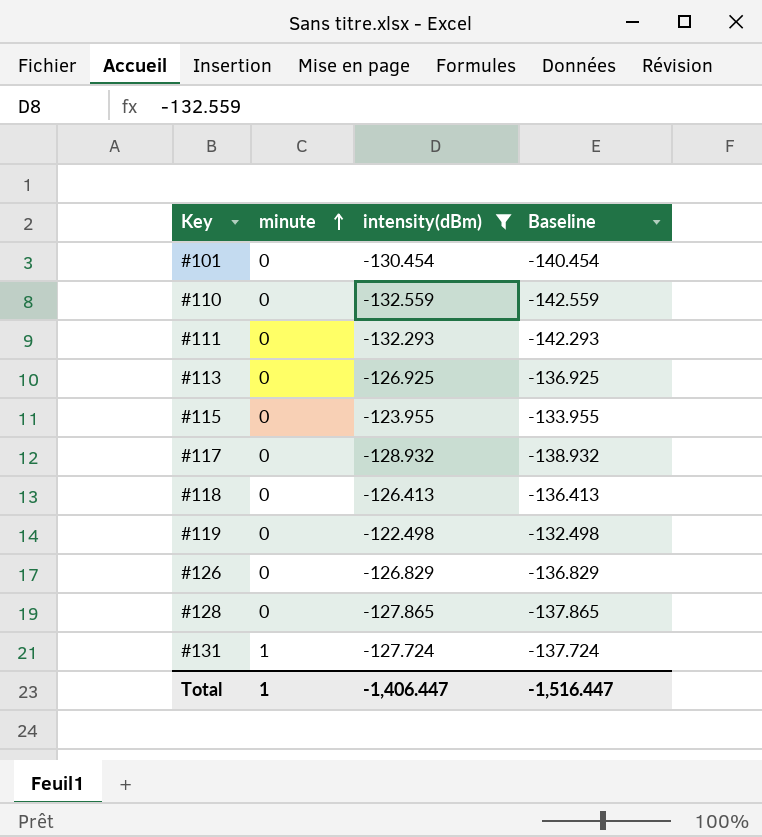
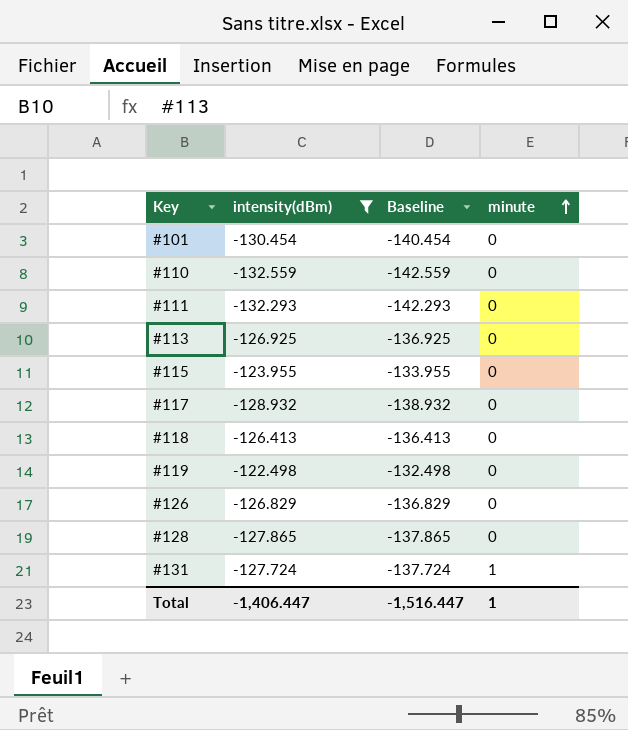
column minute | position: 2 -> 4

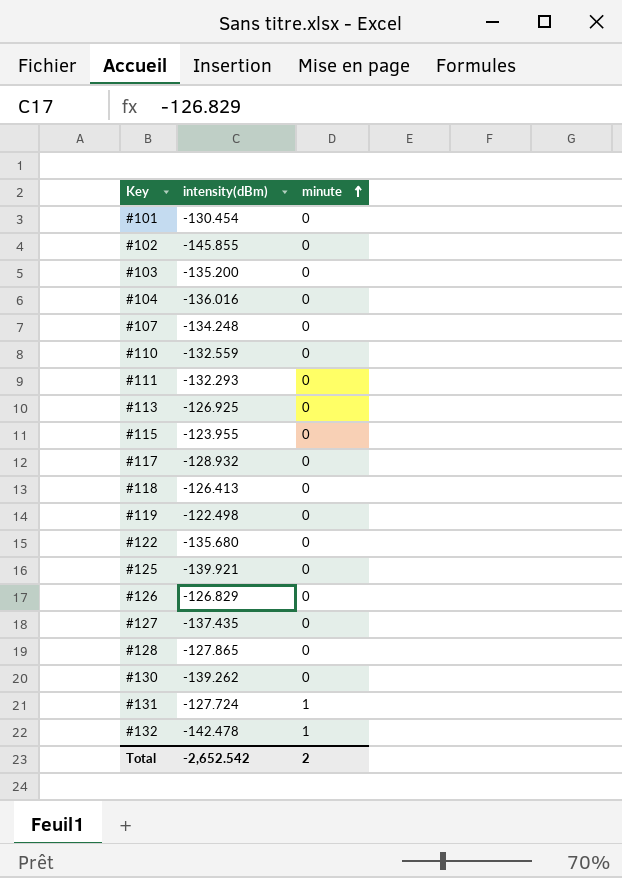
filter: intensity(dBm) >= -132.559 -> none
column Baseline | formula: [intensity(dBm)] - 10 -> none
Total | intensity(dBm): -1,406.447 -> -2,652.542
Total | minute: 1 -> 2

